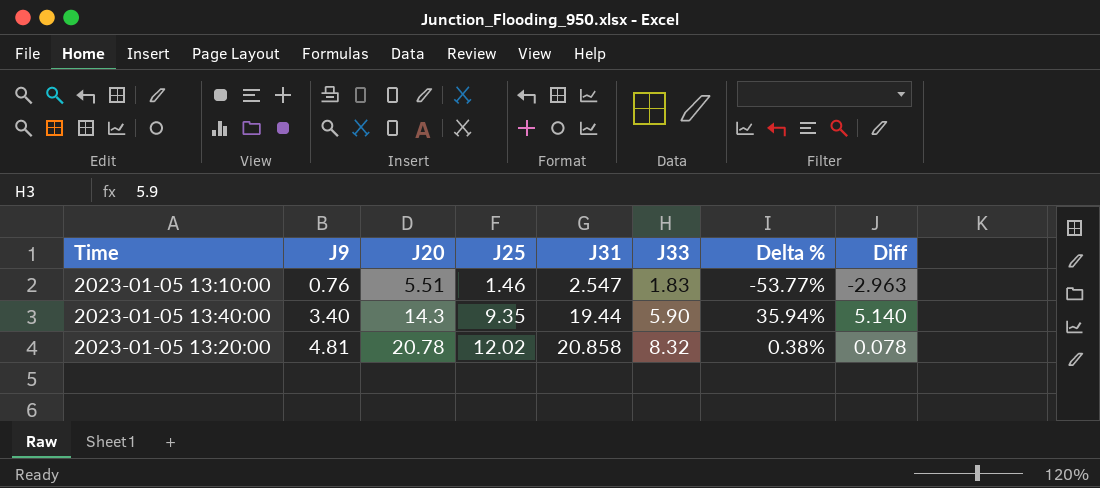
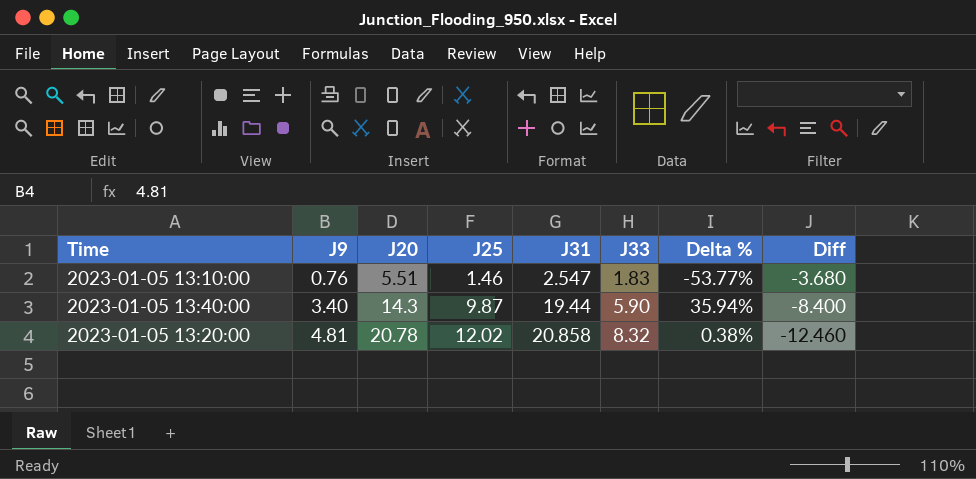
column Diff | formula: [J31] - [J20] -> [J33] - [J20]
2023-01-05 13:40:00 | J25: 9.35 -> 9.87

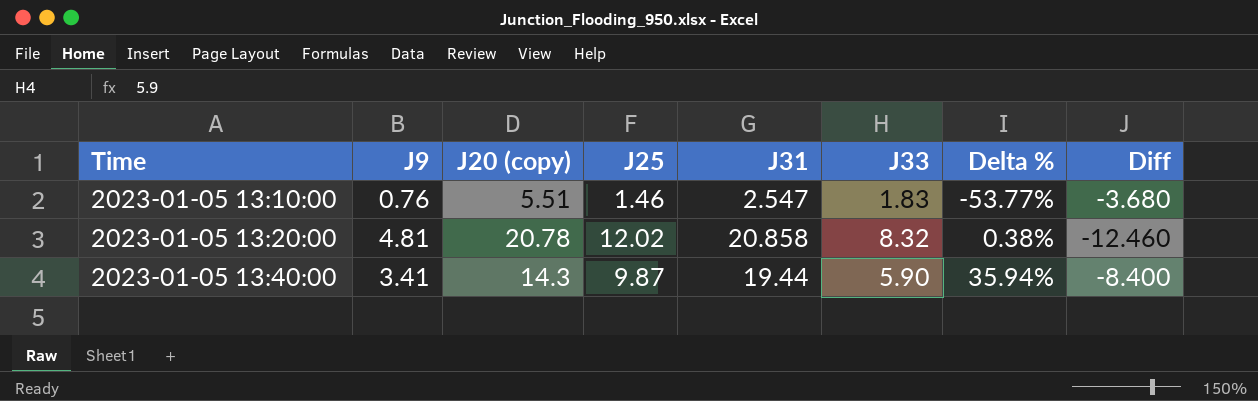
row order: J9 ascending -> Time ascending
column name: J20 -> J20 (copy)
2023-01-05 13:40:00 | J9: 3.40 -> 3.41

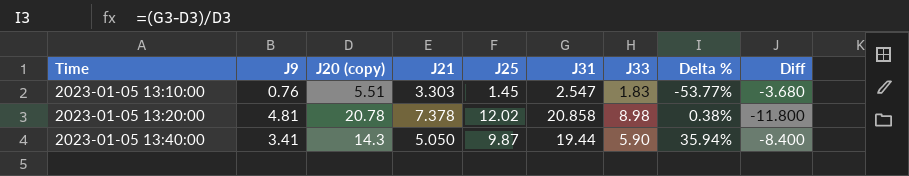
column J21 | position: none -> 4
2023-01-05 13:10:00 | J25: 1.46 -> 1.45
2023-01-05 13:20:00 | J33: 8.32 -> 8.98
2023-01-05 13:20:00 | Diff: -12.460 -> -11.800

